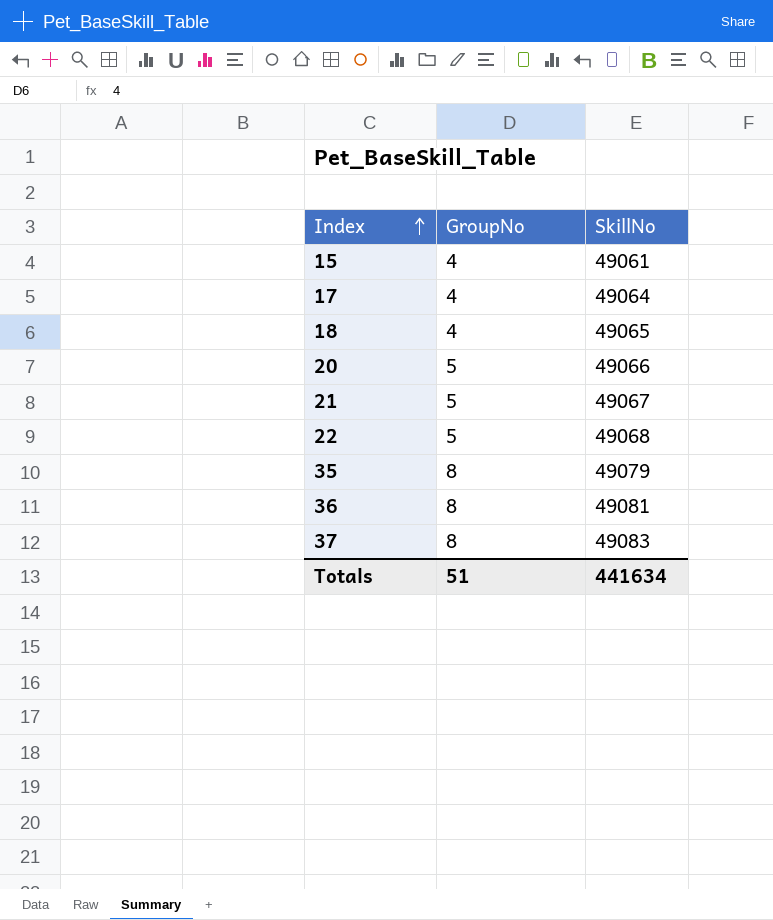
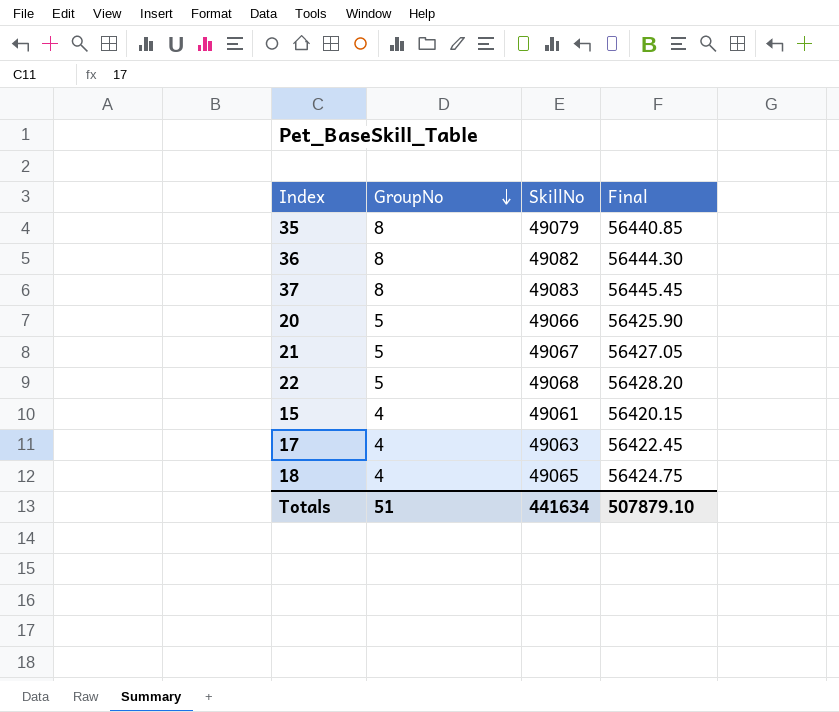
row order: Index ascending -> GroupNo descending
column Final | formula: none -> [SkillNo] * 1.15
36 | SkillNo: 49081 -> 49082
17 | SkillNo: 49064 -> 49063

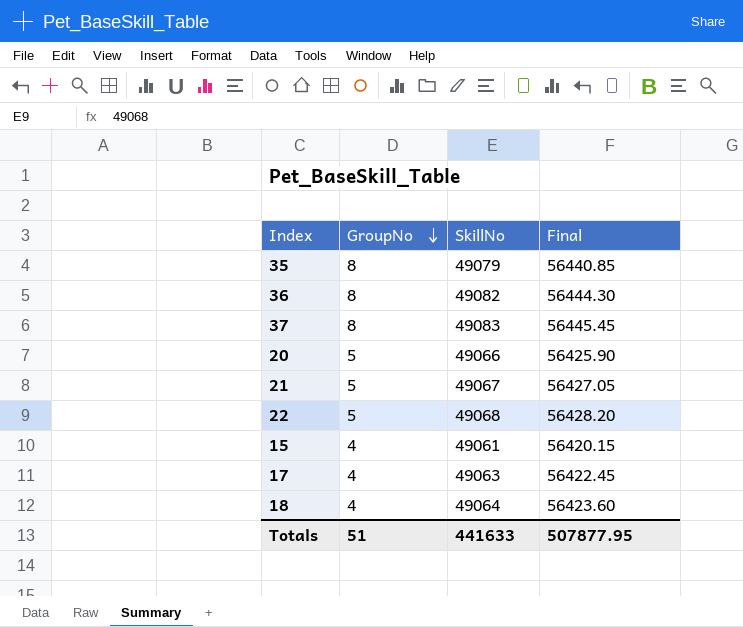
18 | SkillNo: 49065 -> 49064
18 | Final: 56424.75 -> 56423.60
Totals | SkillNo: 441634 -> 441633
Totals | Final: 507879.10 -> 507877.95

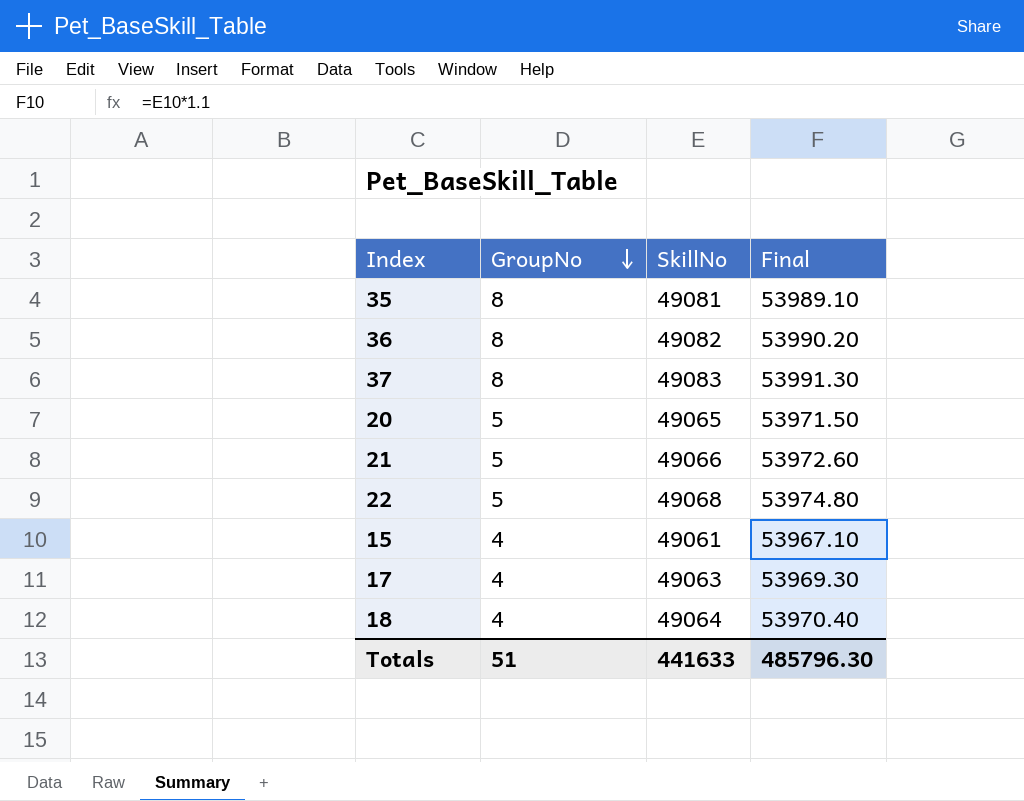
column Final | formula: [SkillNo] * 1.15 -> [SkillNo] * 1.1
35 | SkillNo: 49079 -> 49081
20 | SkillNo: 49066 -> 49065
21 | SkillNo: 49067 -> 49066
Totals | Final: 507877.95 -> 485796.30

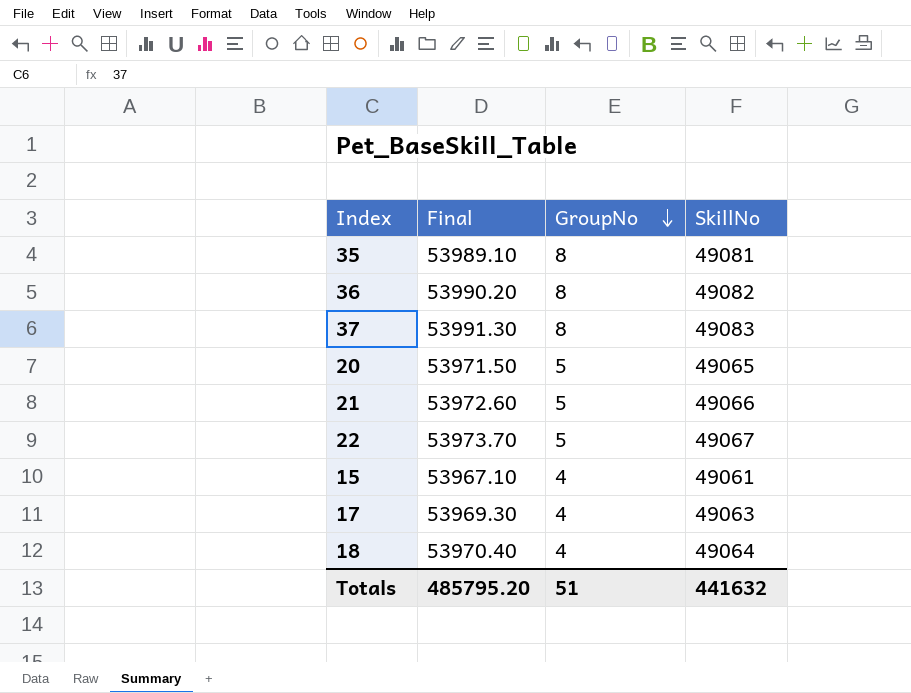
column Final | position: 4 -> 2
22 | Final: 53974.80 -> 53973.70
22 | SkillNo: 49068 -> 49067
Totals | Final: 485796.30 -> 485795.20
Totals | SkillNo: 441633 -> 441632

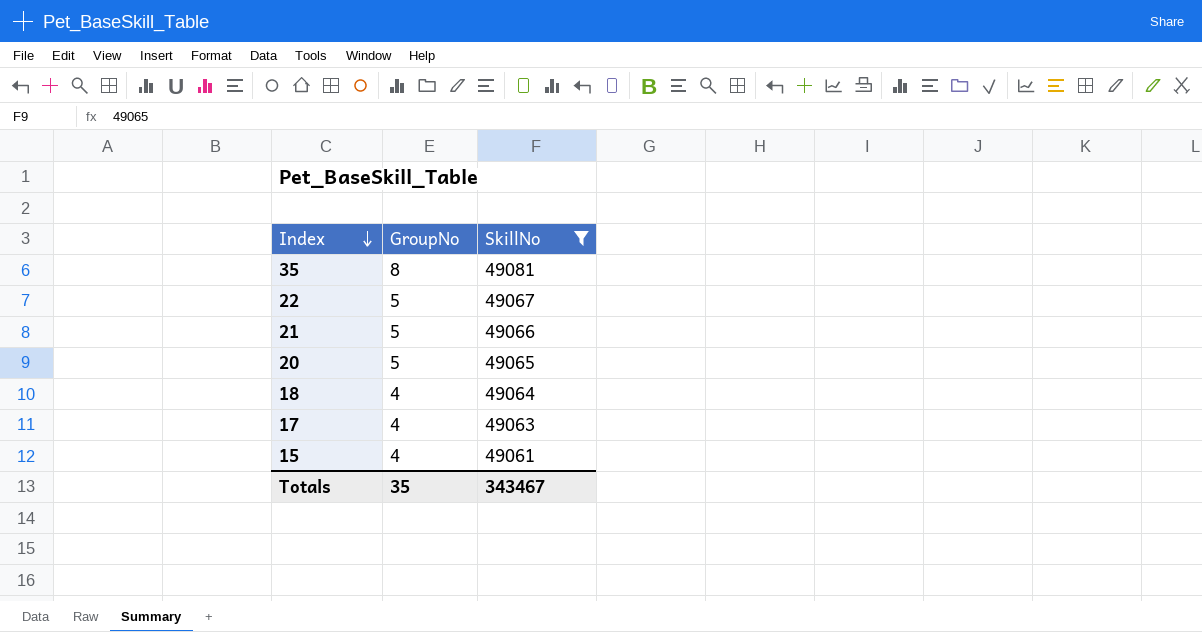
filter: none -> SkillNo <= 49081
row order: GroupNo descending -> Index descending
column Final | formula: [SkillNo] * 1.1 -> none
Totals | GroupNo: 51 -> 35
Totals | SkillNo: 441632 -> 343467

